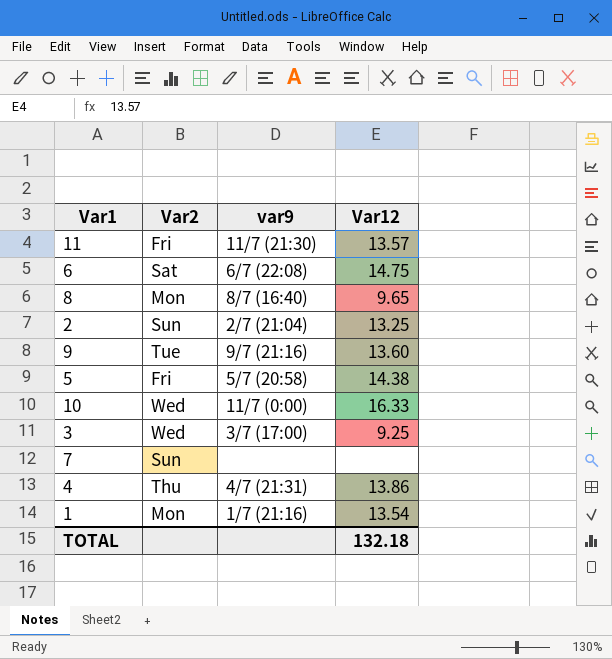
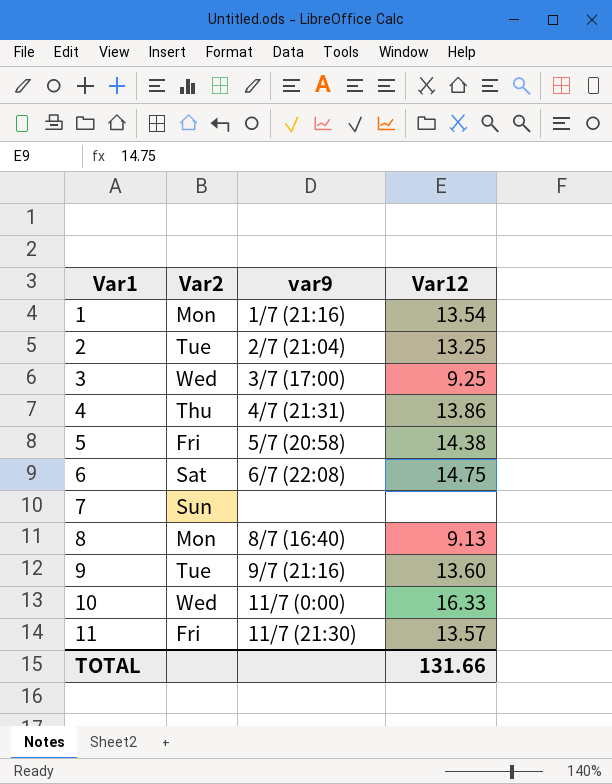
row order: none -> Var1 ascending
2 | Var2: Sun -> Tue
8 | Var12: 9.65 -> 9.13
TOTAL | Var12: 132.18 -> 131.66

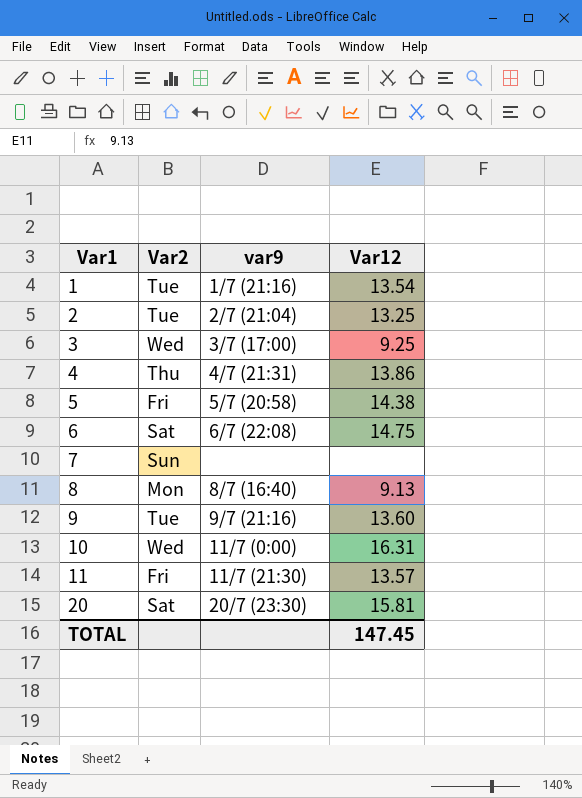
1 | Var2: Mon -> Tue
10 | Var12: 16.33 -> 16.31
row 20: none -> Sat | 20/7 (23:30) | 15.81
TOTAL | Var12: 131.66 -> 147.45

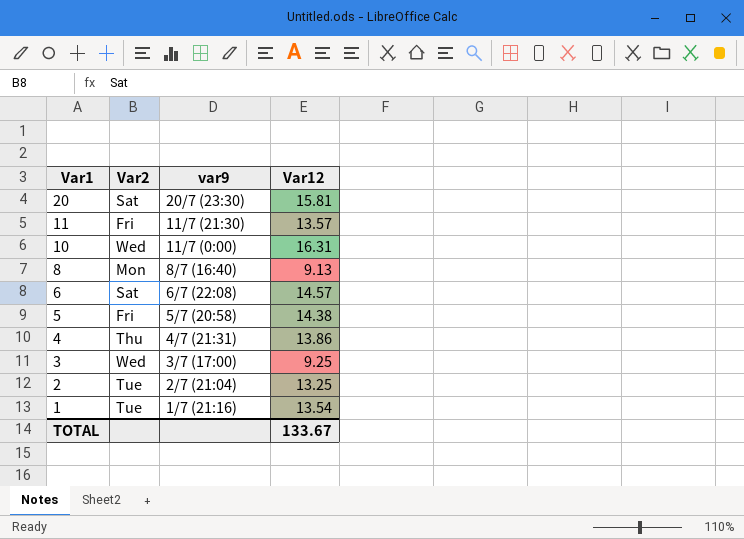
row order: Var1 ascending -> Var1 descending
row 7: Sun | none | none -> none
row 9: Tue | 9/7 (21:16) | 13.60 -> none
6 | Var12: 14.75 -> 14.57
TOTAL | Var12: 147.45 -> 133.67

